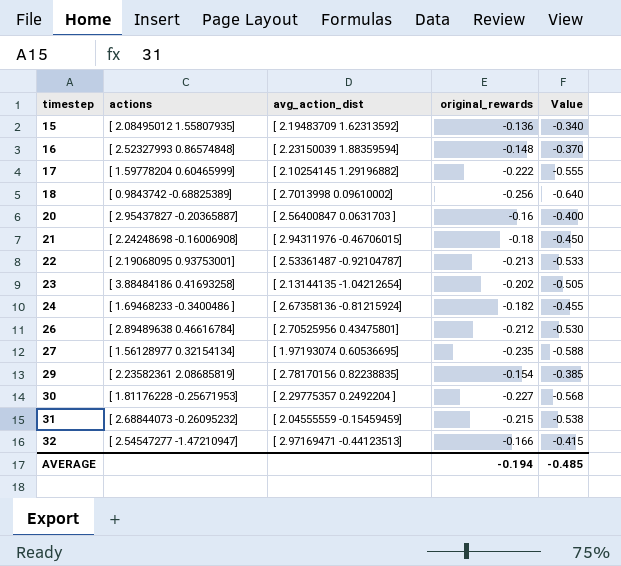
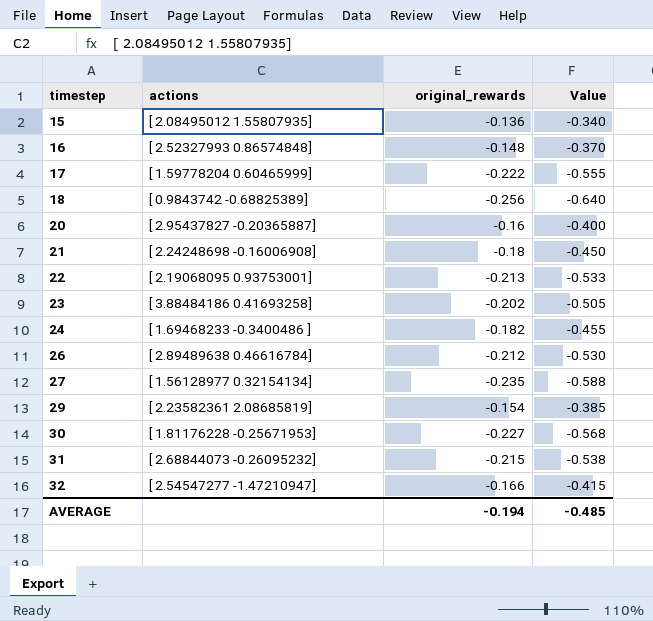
column avg_action_dist | position: 3 -> none

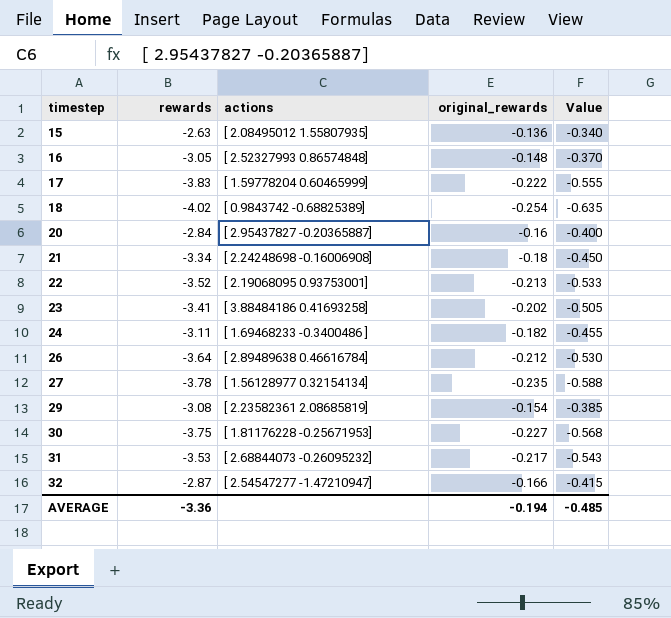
column rewards | position: none -> 2
18 | original_rewards: -0.256 -> -0.254
18 | Value: -0.640 -> -0.635
31 | original_rewards: -0.215 -> -0.217
31 | Value: -0.538 -> -0.543

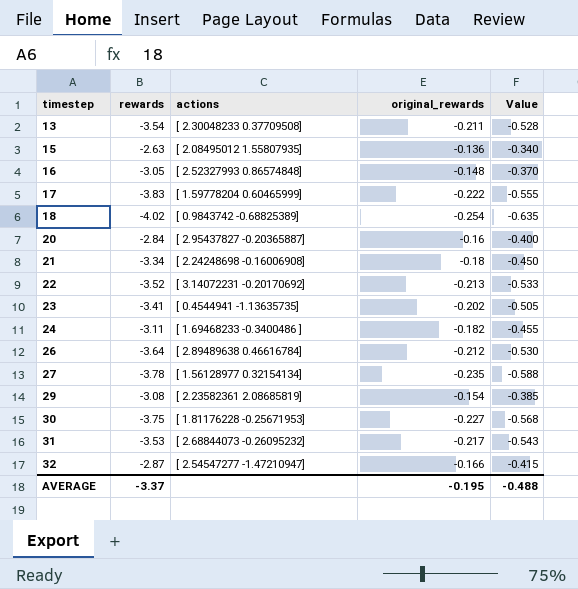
row 13: none -> -3.54 | [ 2.30048233 0.37709508] | -0.211 | -0.528
22 | actions: [ 2.19068095 0.93753001] -> [ 3.14072231 -0.20170692]
23 | actions: [ 3.88484186 0.41693258] -> [ 0.4544941 -1.13635735]
AVERAGE | rewards: -3.36 -> -3.37
AVERAGE | original_rewards: -0.194 -> -0.195
AVERAGE | Value: -0.485 -> -0.488

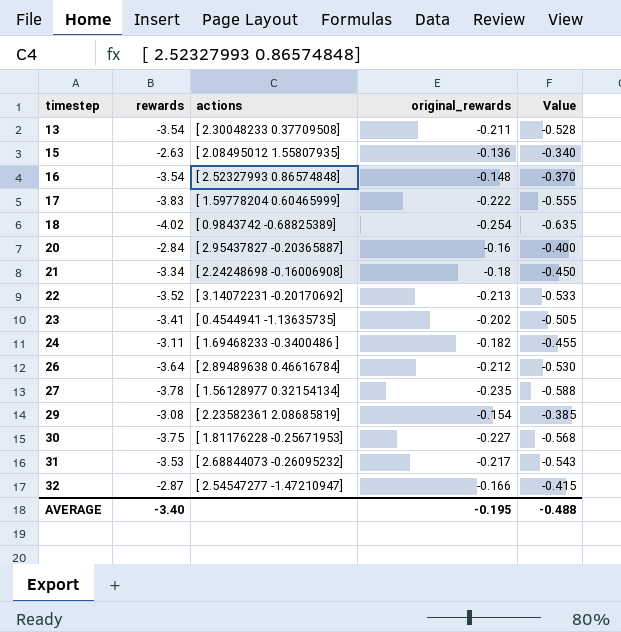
16 | rewards: -3.05 -> -3.54
AVERAGE | rewards: -3.37 -> -3.40

